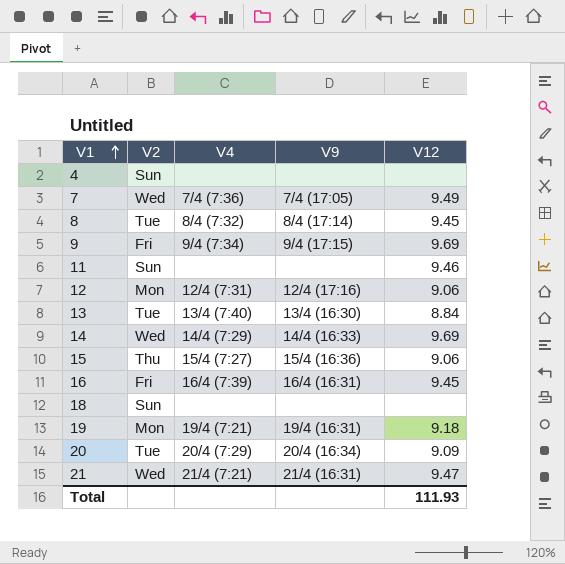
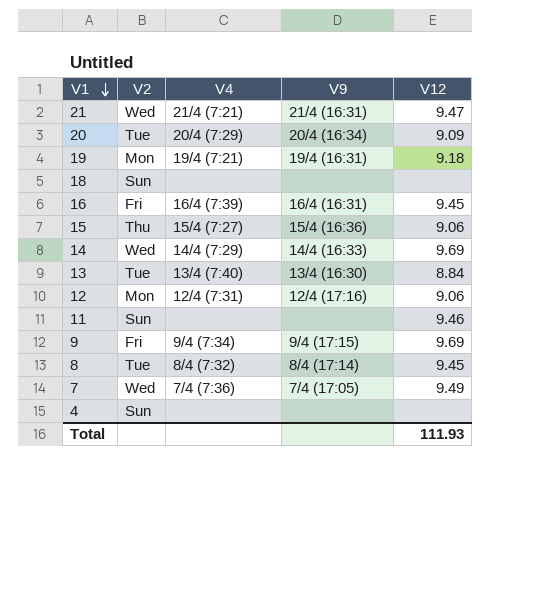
row order: V1 ascending -> V1 descending

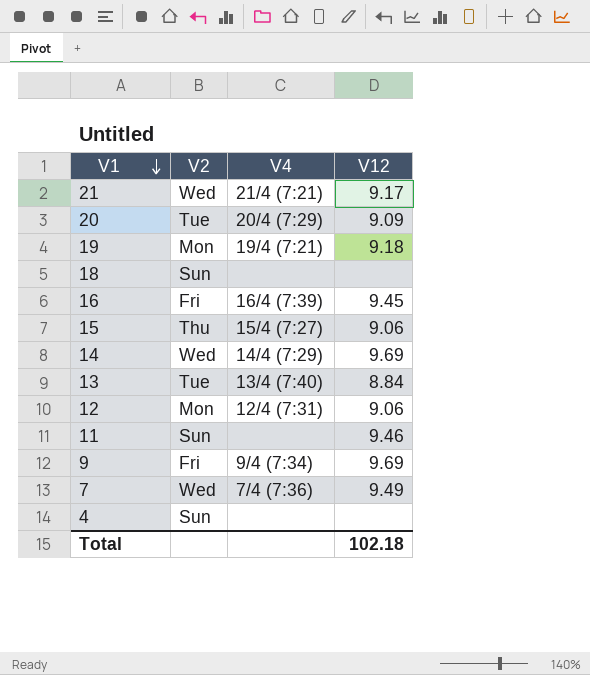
column V9 | position: 4 -> none
row 8: Tue | 8/4 (7:32) | 8/4 (17:14) | 9.45 -> none
21 | V12: 9.47 -> 9.17
Total | V12: 111.93 -> 102.18

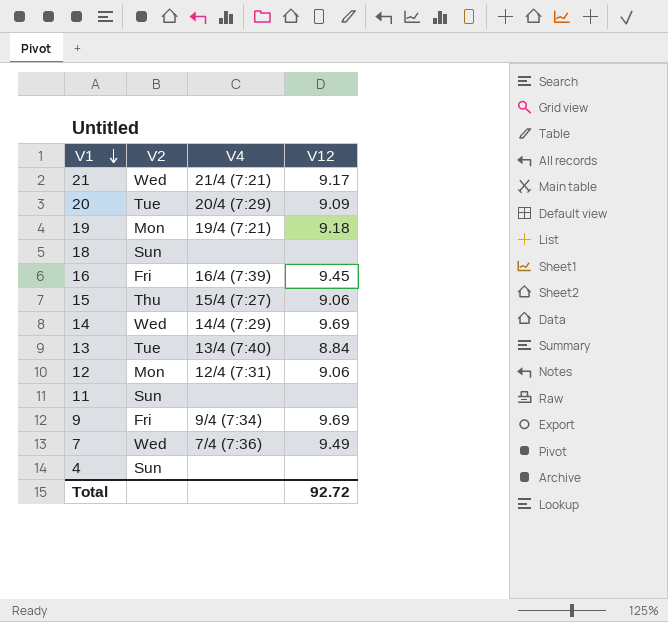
11 | V12: 9.46 -> none
Total | V12: 102.18 -> 92.72

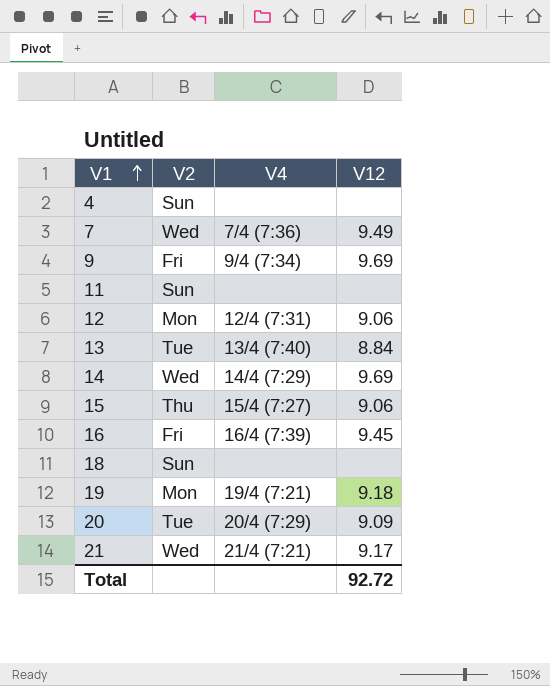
row order: V1 descending -> V1 ascending

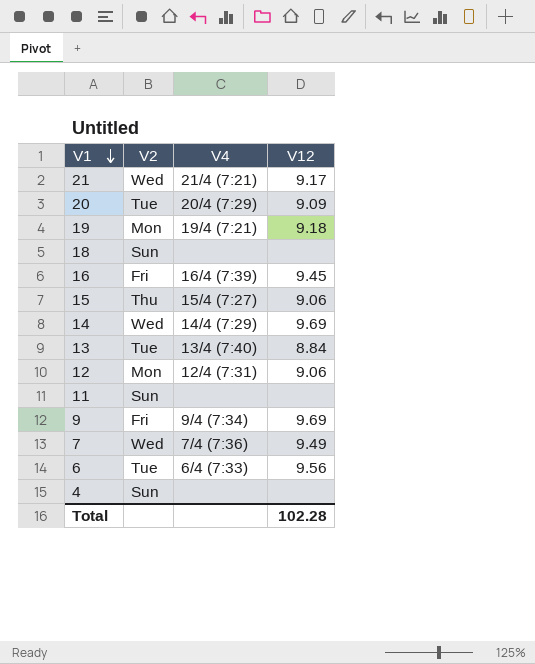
row order: V1 ascending -> V1 descending
row 6: none -> Tue | 6/4 (7:33) | 9.56
Total | V12: 92.72 -> 102.28

